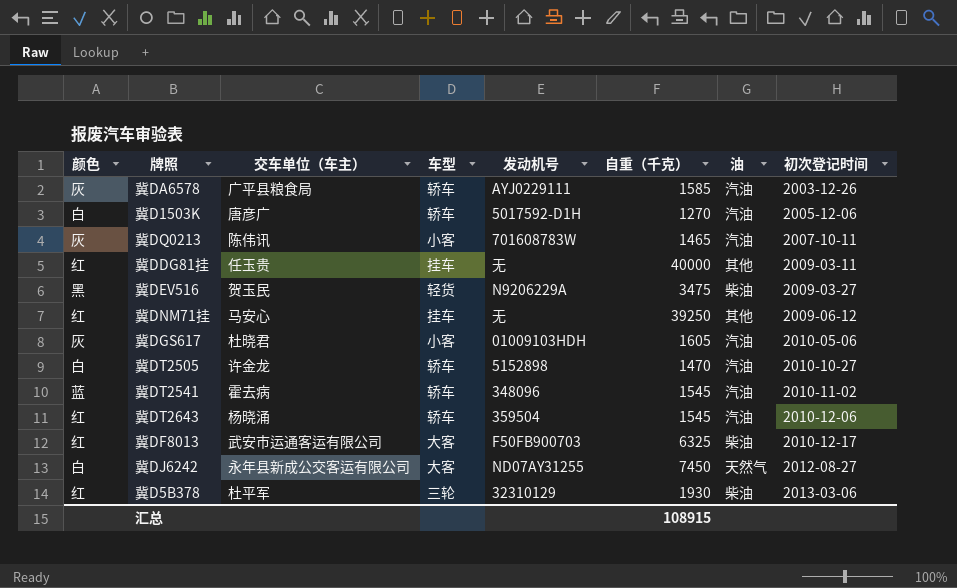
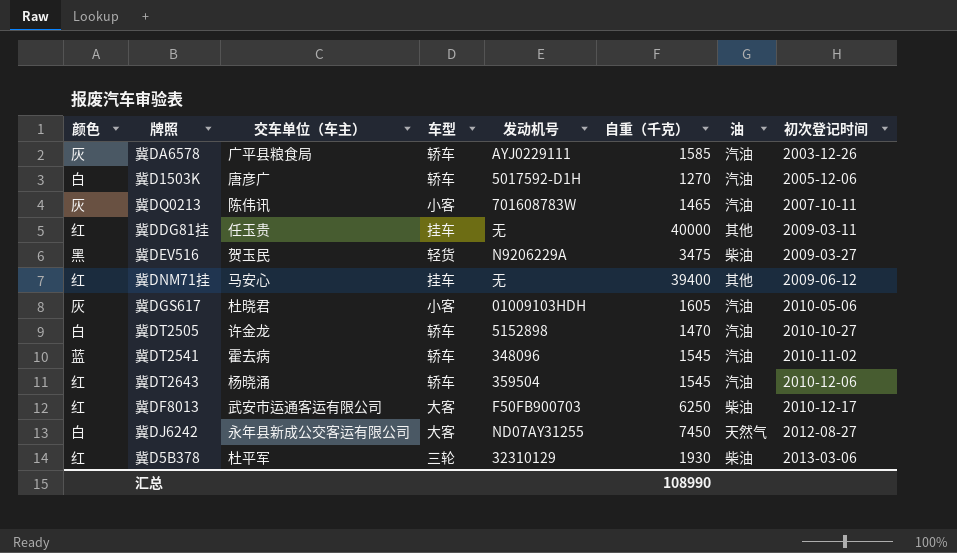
冀DNM71挂 | 自重（千克）: 39250 -> 39400
冀DF8013 | 自重（千克）: 6325 -> 6250
汇总 | 自重（千克）: 108915 -> 108990

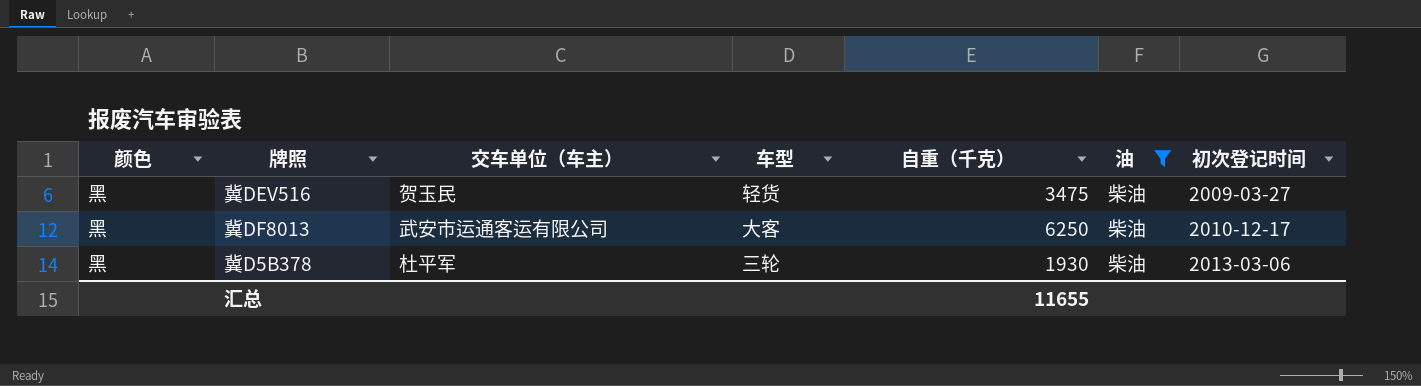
filter: none -> 油 = 柴油
column 发动机号 | position: 5 -> none
冀DF8013 | 颜色: 红 -> 黑
冀D5B378 | 颜色: 红 -> 黑
汇总 | 自重（千克）: 108990 -> 11655

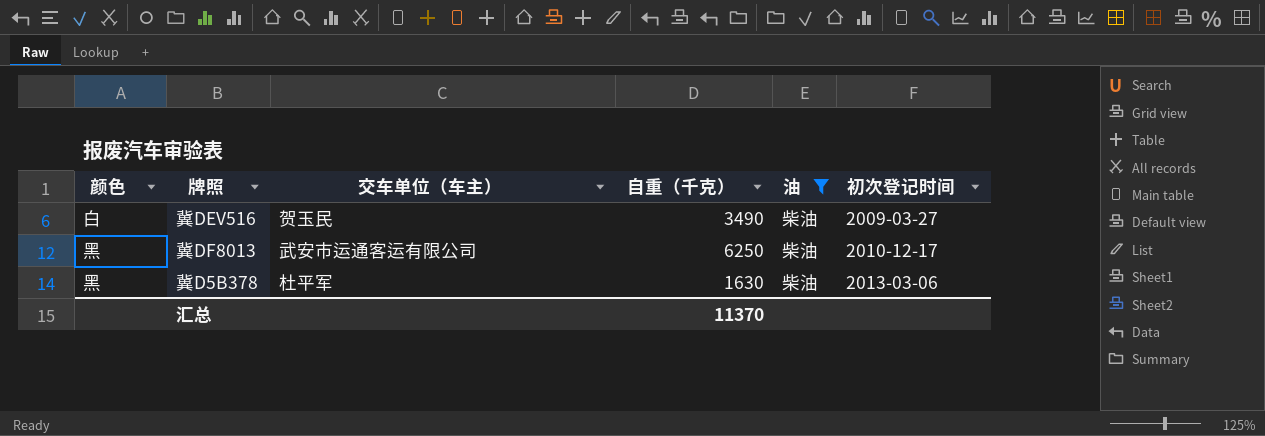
column 车型 | position: 4 -> none
冀DEV516 | 颜色: 黑 -> 白
冀DEV516 | 自重（千克）: 3475 -> 3490
冀D5B378 | 自重（千克）: 1930 -> 1630
汇总 | 自重（千克）: 11655 -> 11370

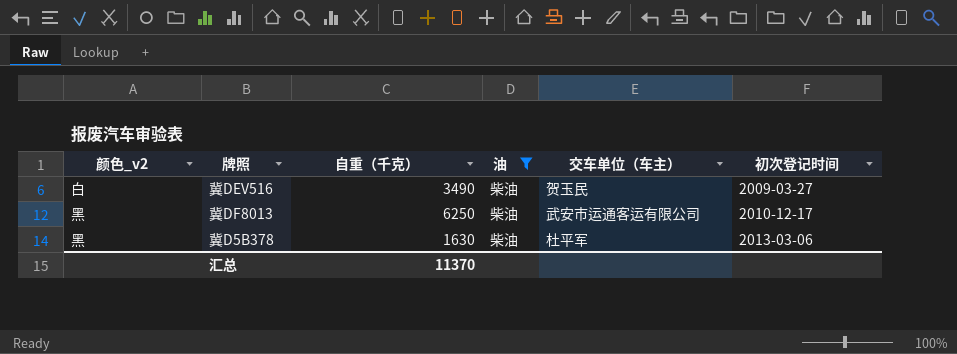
column name: 颜色 -> 颜色_v2
column 交车单位（车主） | position: 3 -> 5

